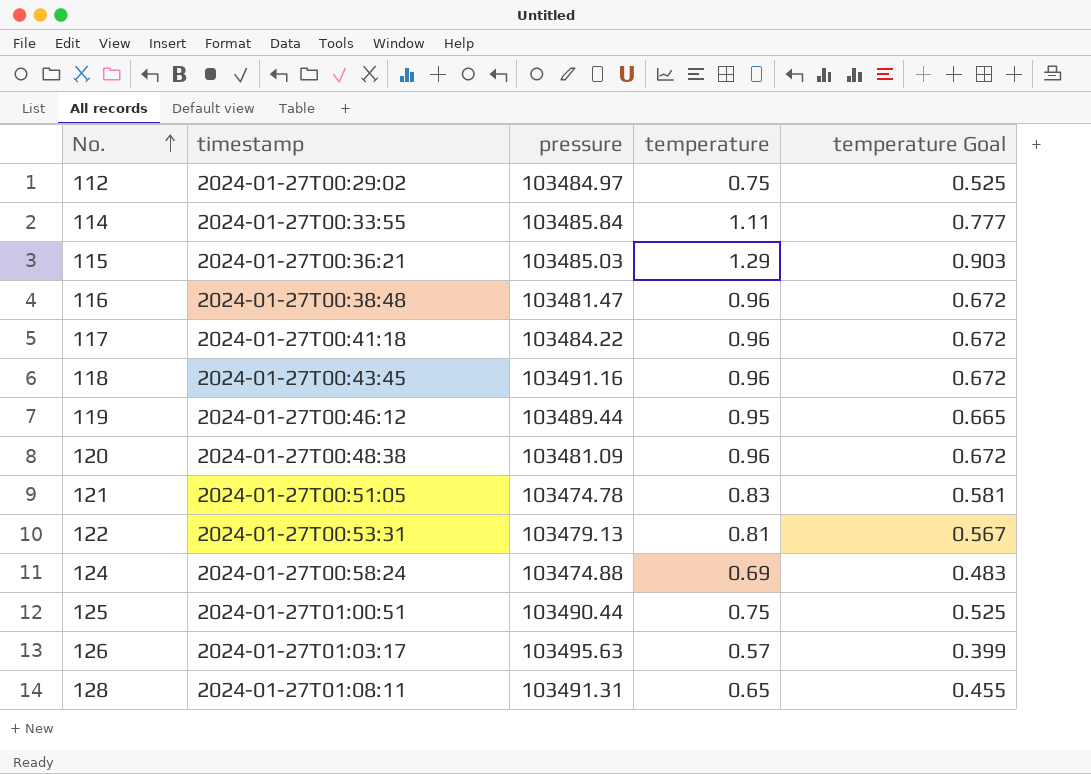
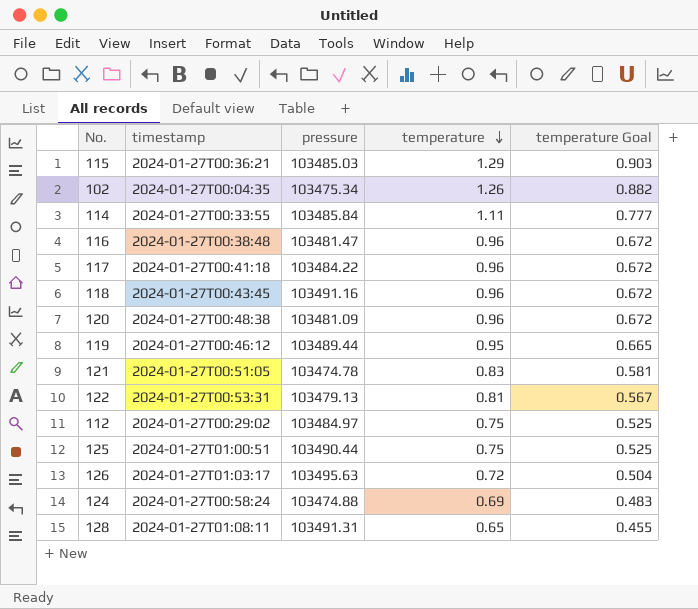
row order: No. ascending -> temperature descending
row 102: none -> 2024-01-27T00:04:35 | 103475.34 | 1.26 | 0.882
126 | temperature: 0.57 -> 0.72
126 | temperature Goal: 0.399 -> 0.504

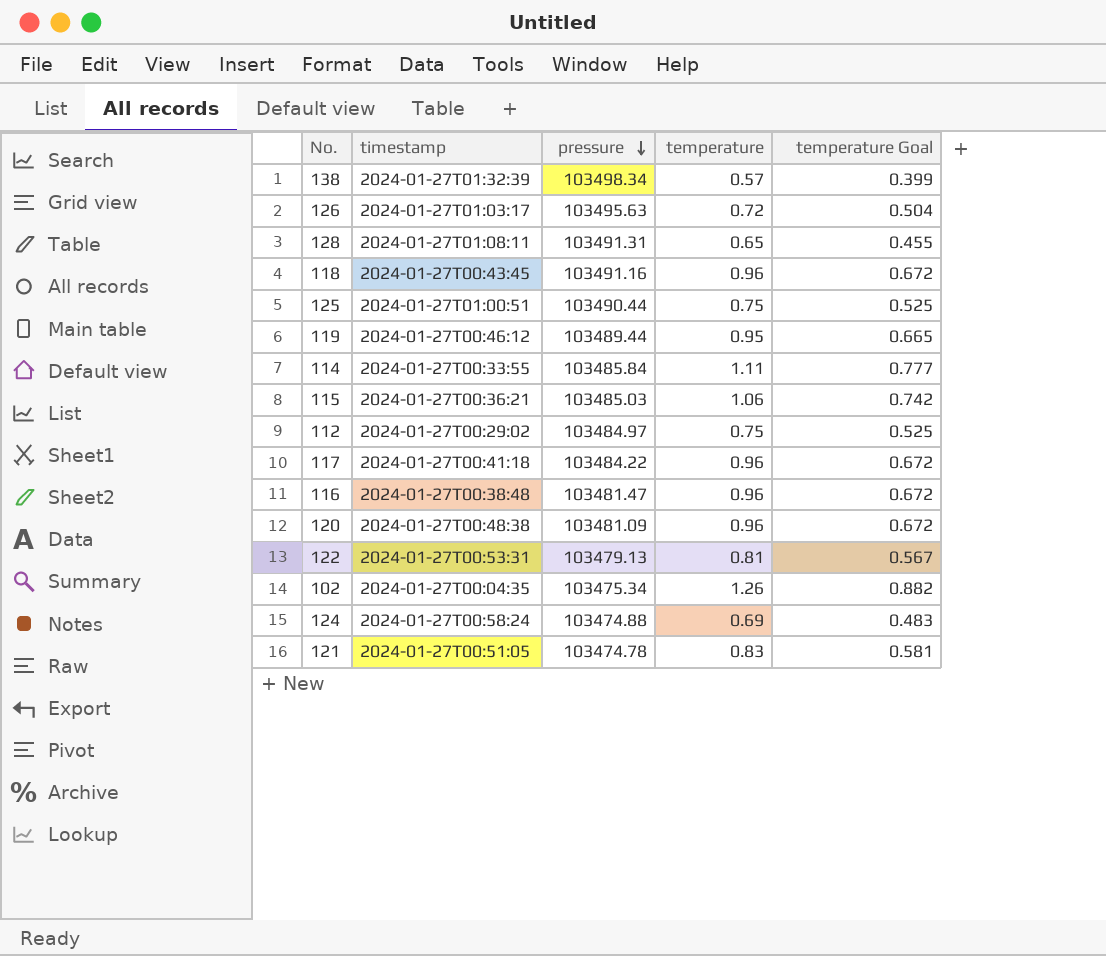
row order: temperature descending -> pressure descending
row 138: none -> 2024-01-27T01:32:39 | 103498.34 | 0.57 | 0.399
115 | temperature: 1.29 -> 1.06
115 | temperature Goal: 0.903 -> 0.742

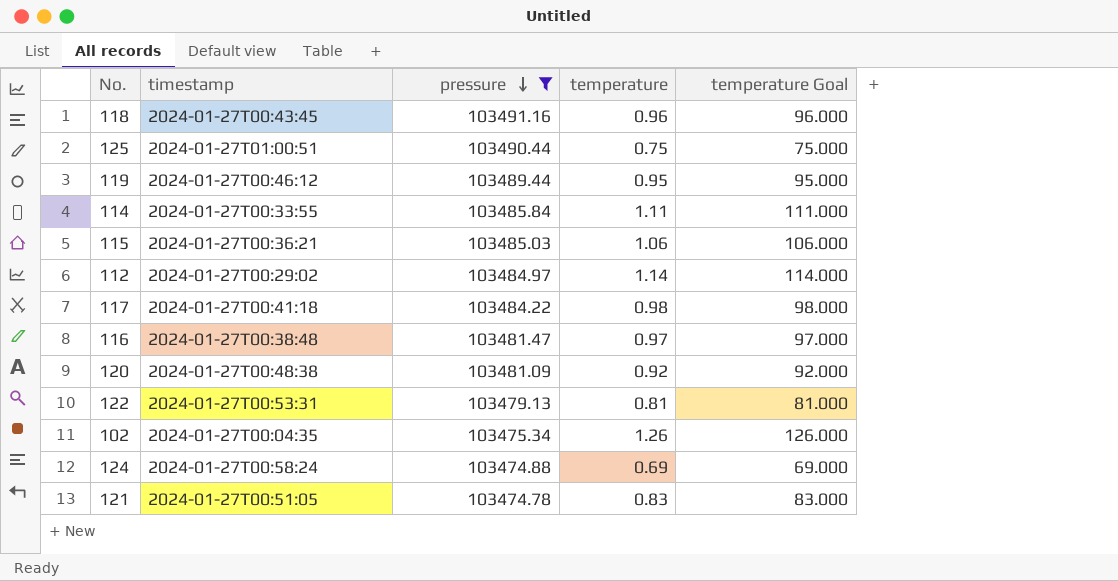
filter: none -> pressure <= 103491.16
column temperature Goal | formula: [temperature] * 0.7 -> [temperature] * 100
112 | temperature: 0.75 -> 1.14
117 | temperature: 0.96 -> 0.98
116 | temperature: 0.96 -> 0.97
120 | temperature: 0.96 -> 0.92

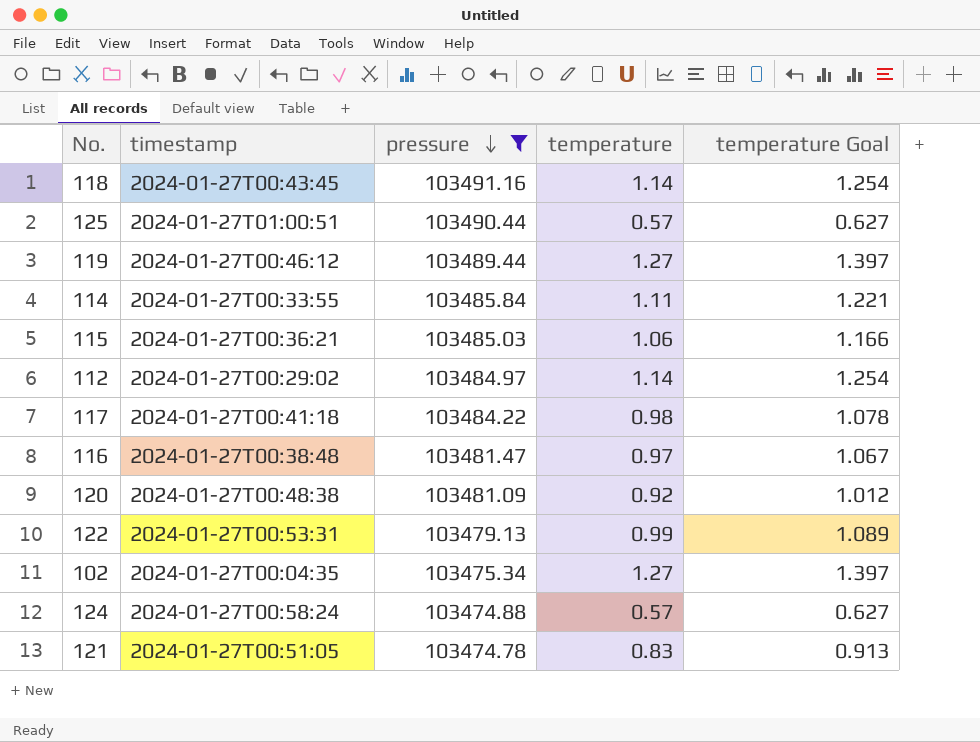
column temperature Goal | formula: [temperature] * 100 -> [temperature] * 1.1
118 | temperature: 0.96 -> 1.14
125 | temperature: 0.75 -> 0.57
119 | temperature: 0.95 -> 1.27
122 | temperature: 0.81 -> 0.99
102 | temperature: 1.26 -> 1.27
124 | temperature: 0.69 -> 0.57

